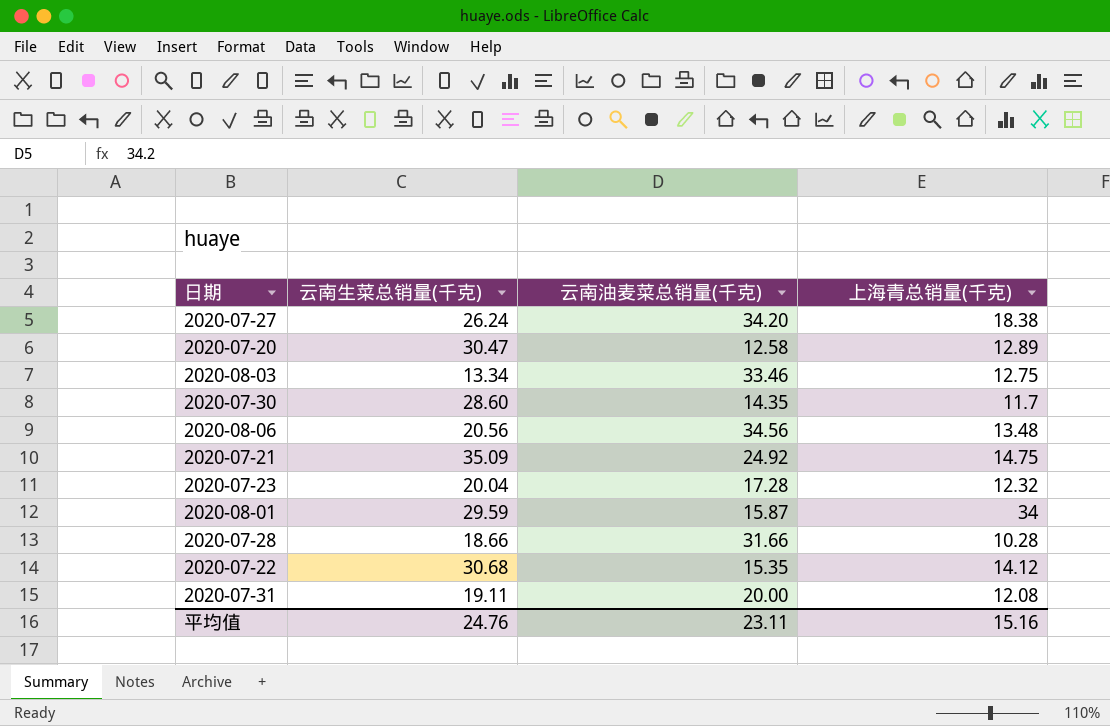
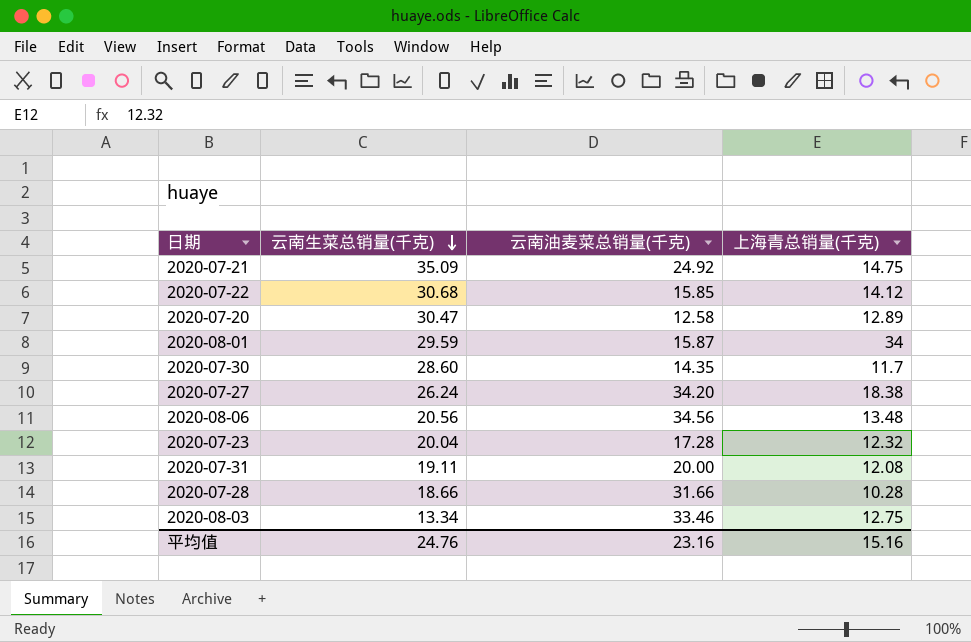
row order: none -> 云南生菜总销量(千克) descending
2020-07-22 | 云南油麦菜总销量(千克): 15.35 -> 15.85
平均值 | 云南油麦菜总销量(千克): 23.11 -> 23.16

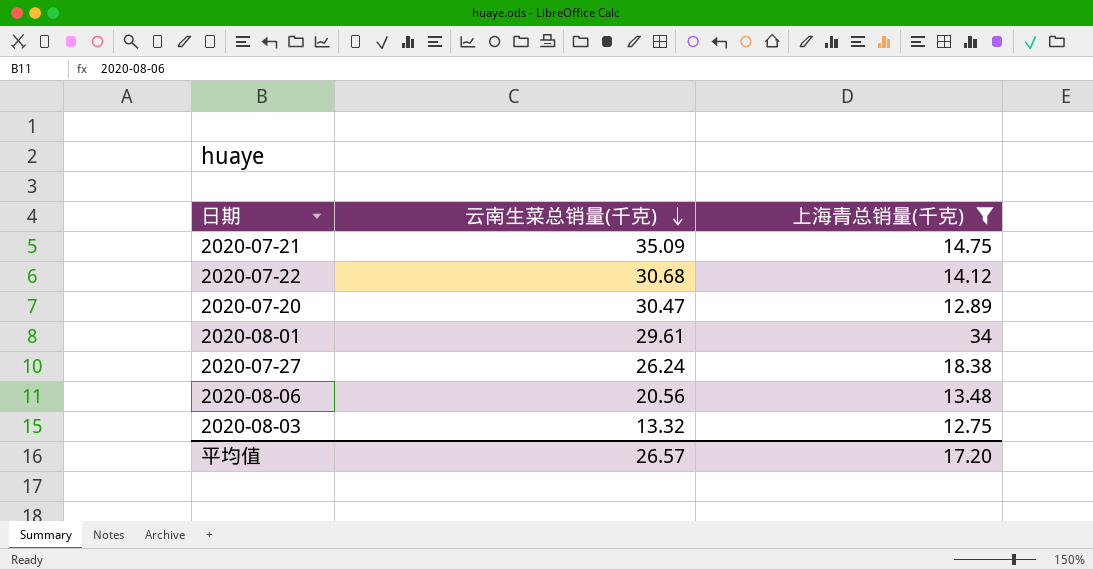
filter: none -> 上海青总销量(千克) >= 12.75
column 云南油麦菜总销量(千克) | position: 3 -> none
2020-08-01 | 云南生菜总销量(千克): 29.59 -> 29.61
2020-08-03 | 云南生菜总销量(千克): 13.34 -> 13.32
平均值 | 云南生菜总销量(千克): 24.76 -> 26.57
平均值 | 上海青总销量(千克): 15.16 -> 17.20

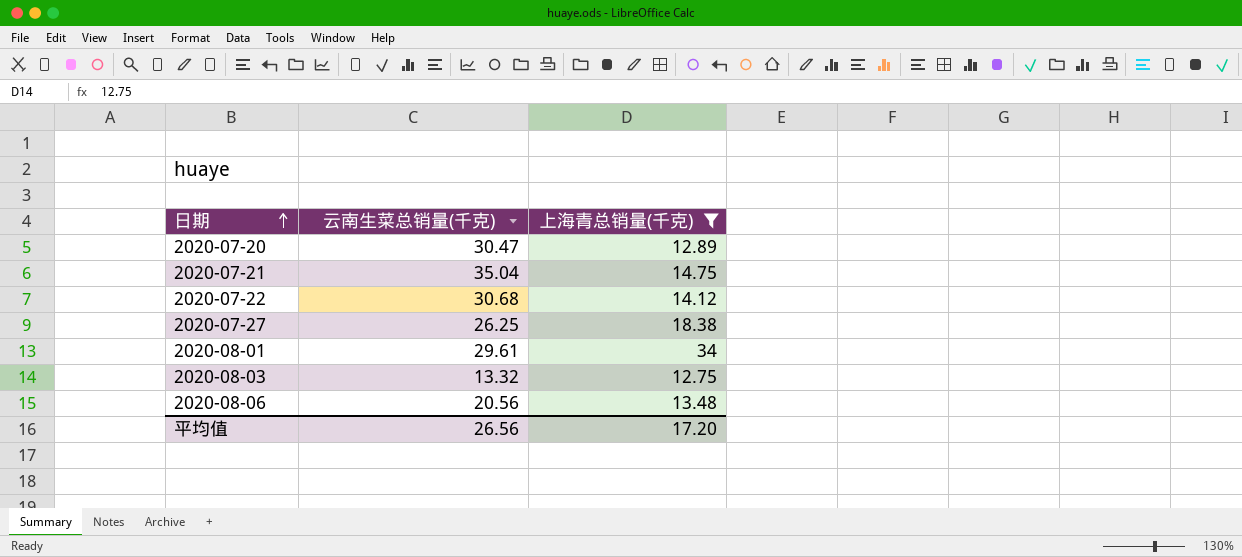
row order: 云南生菜总销量(千克) descending -> 日期 ascending
2020-07-21 | 云南生菜总销量(千克): 35.09 -> 35.04
2020-07-27 | 云南生菜总销量(千克): 26.24 -> 26.25
平均值 | 云南生菜总销量(千克): 26.57 -> 26.56

